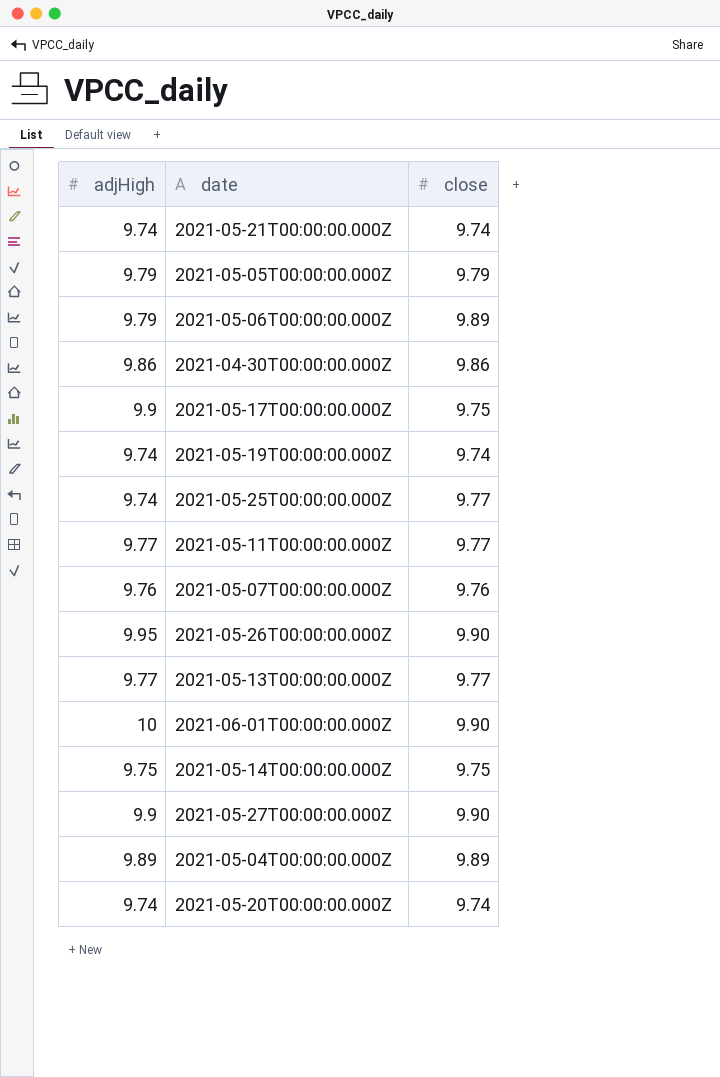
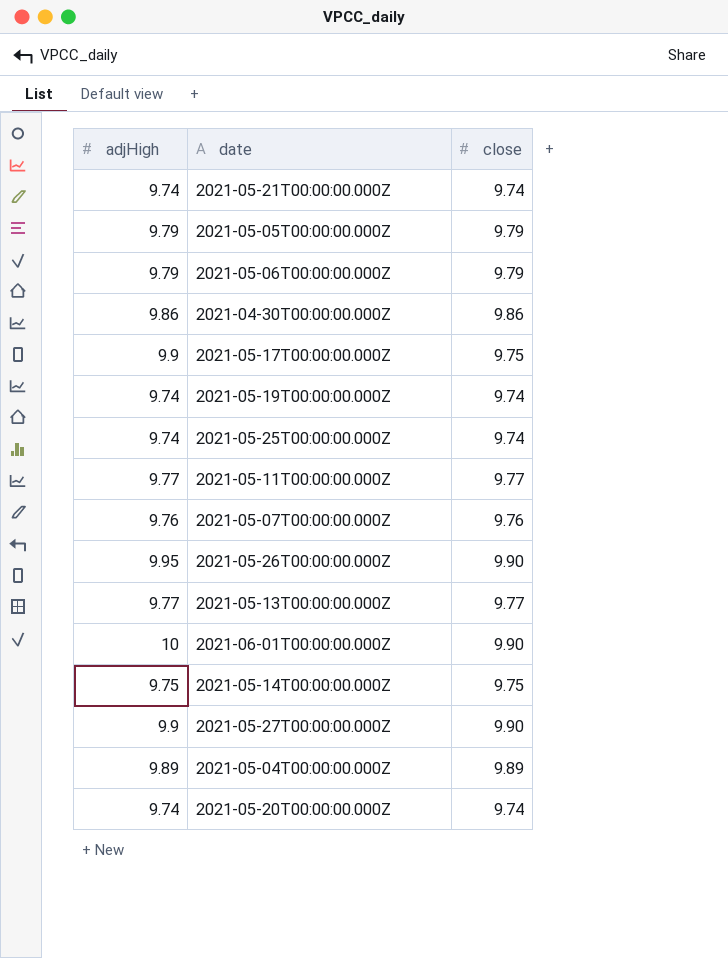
2021-05-06T00:00:00.000Z | close: 9.89 -> 9.79
2021-05-25T00:00:00.000Z | close: 9.77 -> 9.74

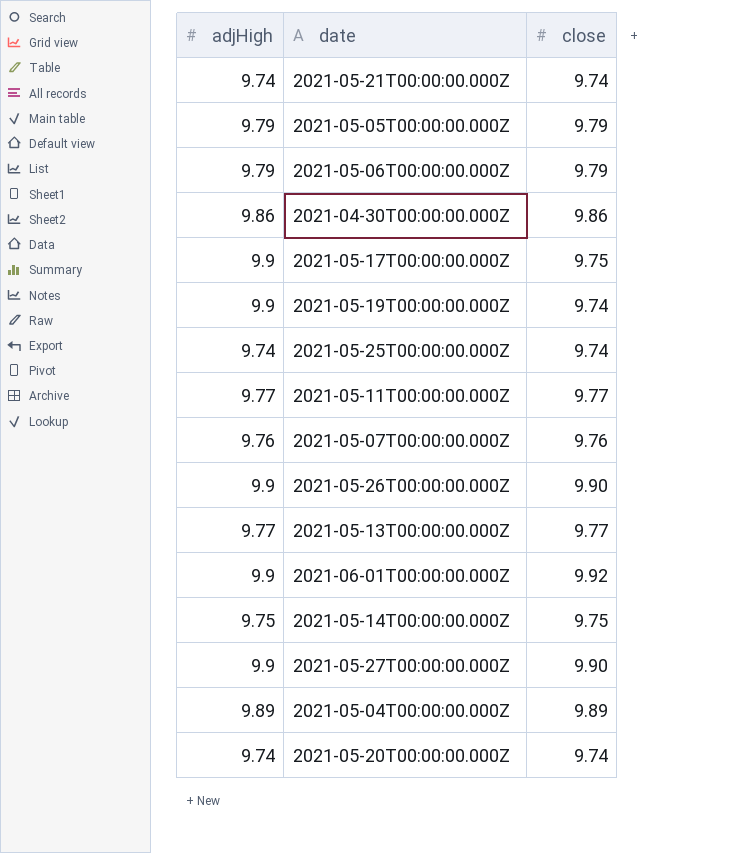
2021-05-19T00:00:00.000Z | adjHigh: 9.74 -> 9.9
2021-05-26T00:00:00.000Z | adjHigh: 9.95 -> 9.9
2021-06-01T00:00:00.000Z | adjHigh: 10 -> 9.9
2021-06-01T00:00:00.000Z | close: 9.90 -> 9.92

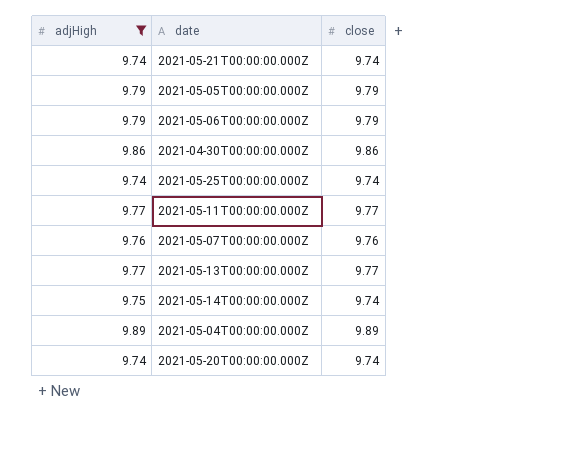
filter: none -> adjHigh != 9.9
2021-05-14T00:00:00.000Z | close: 9.75 -> 9.74

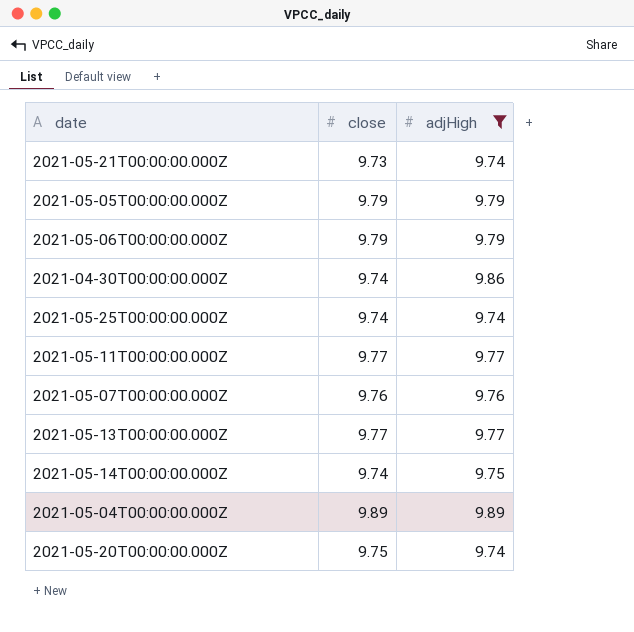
column adjHigh | position: 1 -> 3
2021-05-21T00:00:00.000Z | close: 9.74 -> 9.73
2021-04-30T00:00:00.000Z | close: 9.86 -> 9.74
2021-05-20T00:00:00.000Z | close: 9.74 -> 9.75

